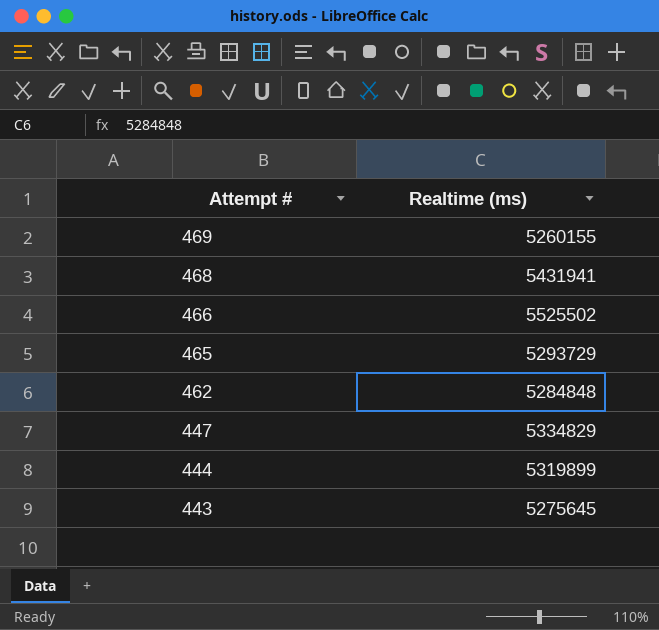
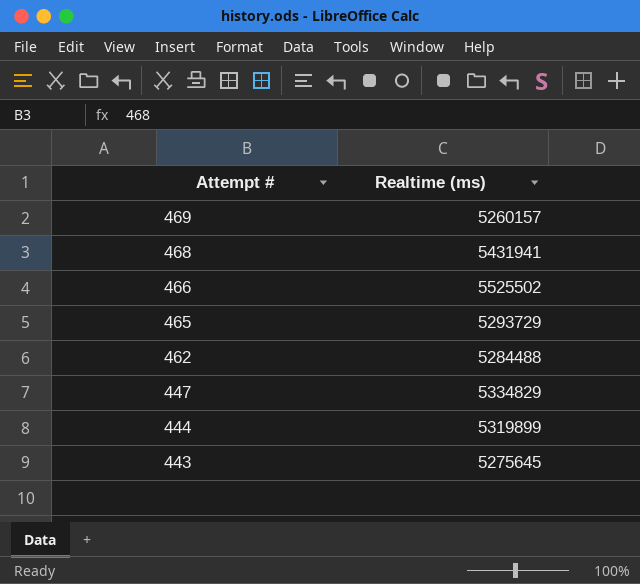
469 | Realtime (ms): 5260155 -> 5260157
462 | Realtime (ms): 5284848 -> 5284488

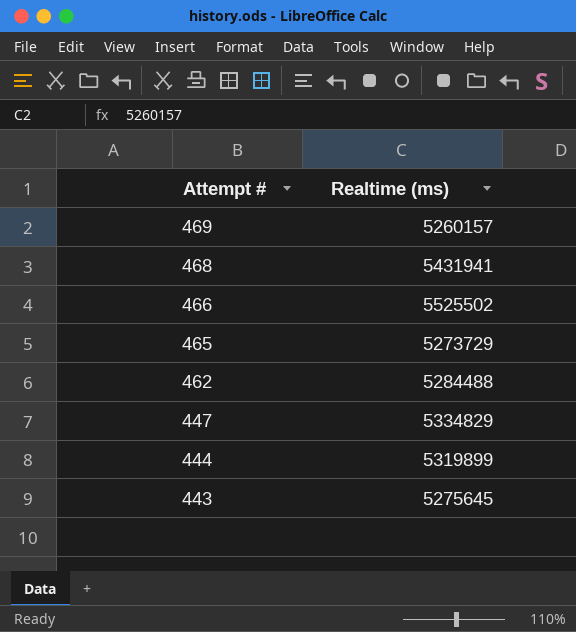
465 | Realtime (ms): 5293729 -> 5273729

